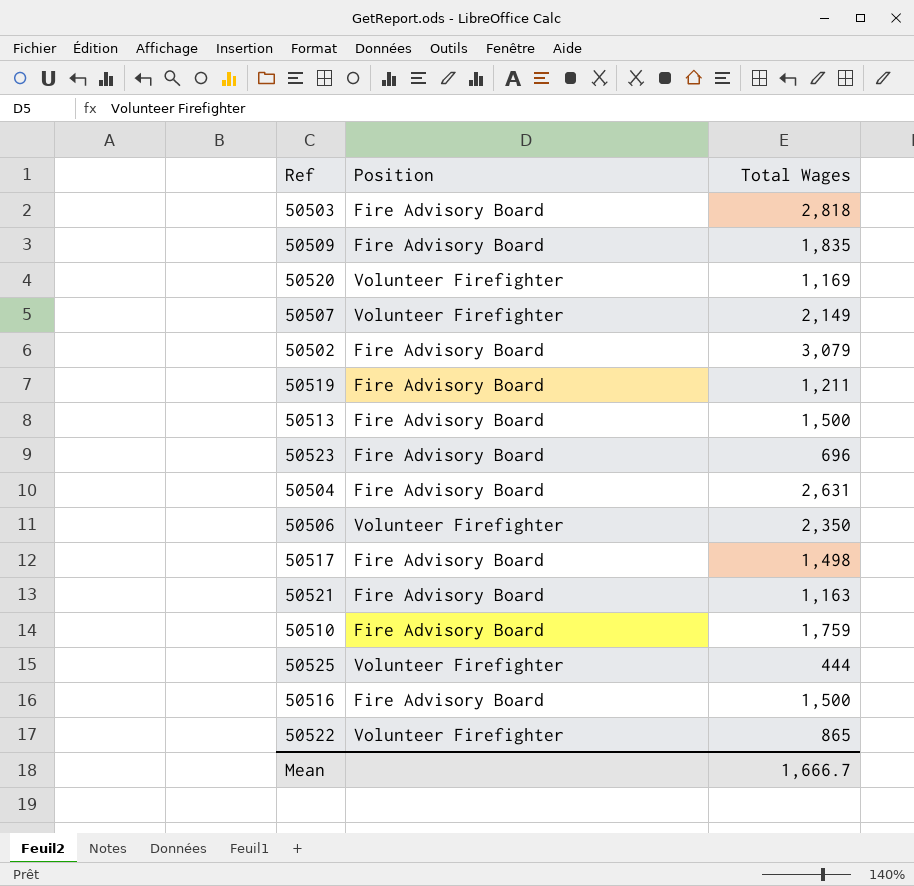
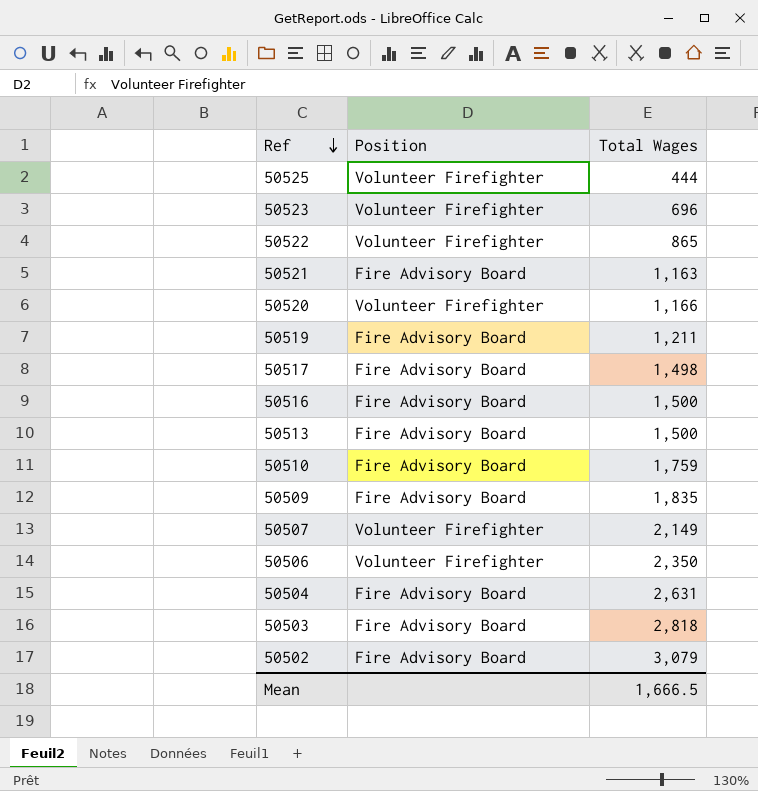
row order: none -> Ref descending
50523 | Position: Fire Advisory Board -> Volunteer Firefighter
50520 | Total Wages: 1,169 -> 1,166
Mean | Total Wages: 1,666.7 -> 1,666.5

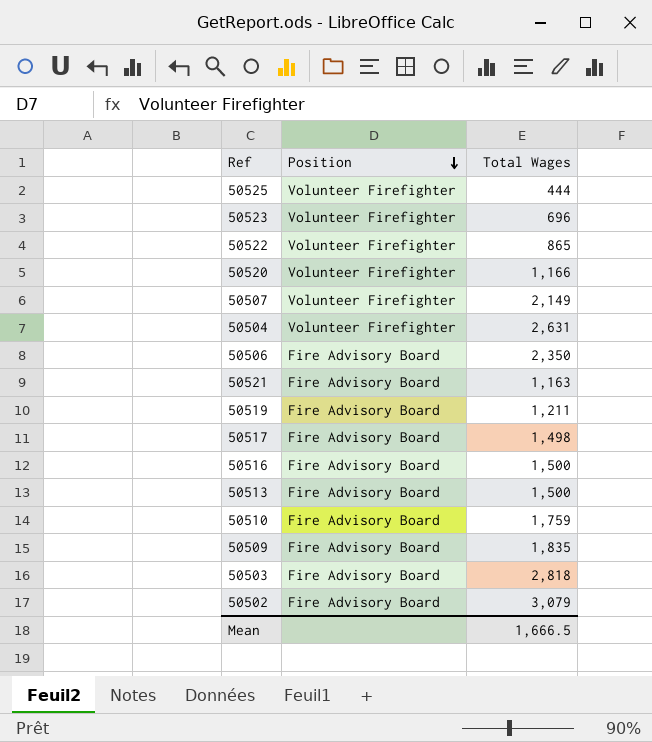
row order: Ref descending -> Position descending
50504 | Position: Fire Advisory Board -> Volunteer Firefighter
50506 | Position: Volunteer Firefighter -> Fire Advisory Board

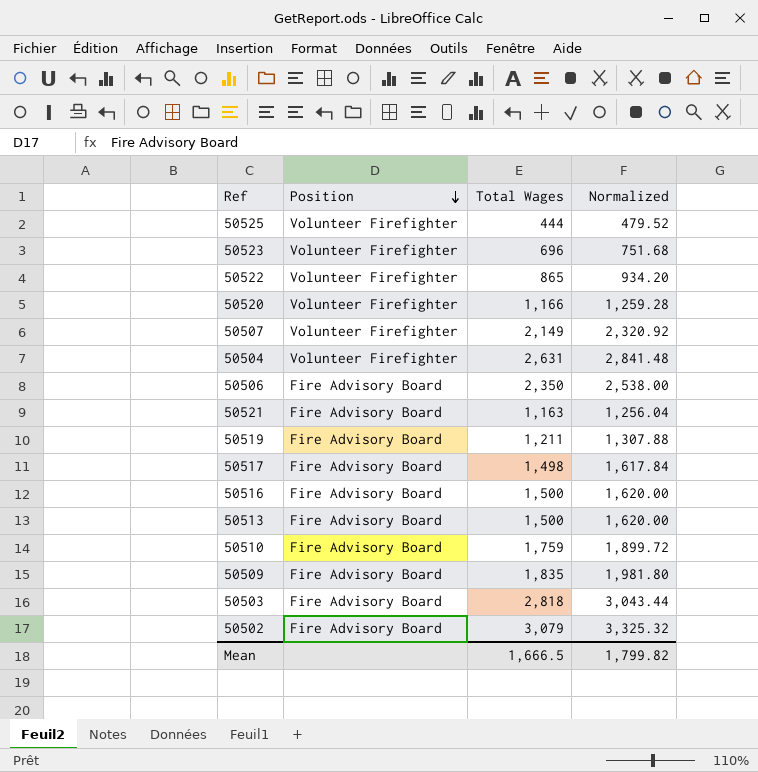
column Normalized | formula: none -> [Total Wages] * 1.08

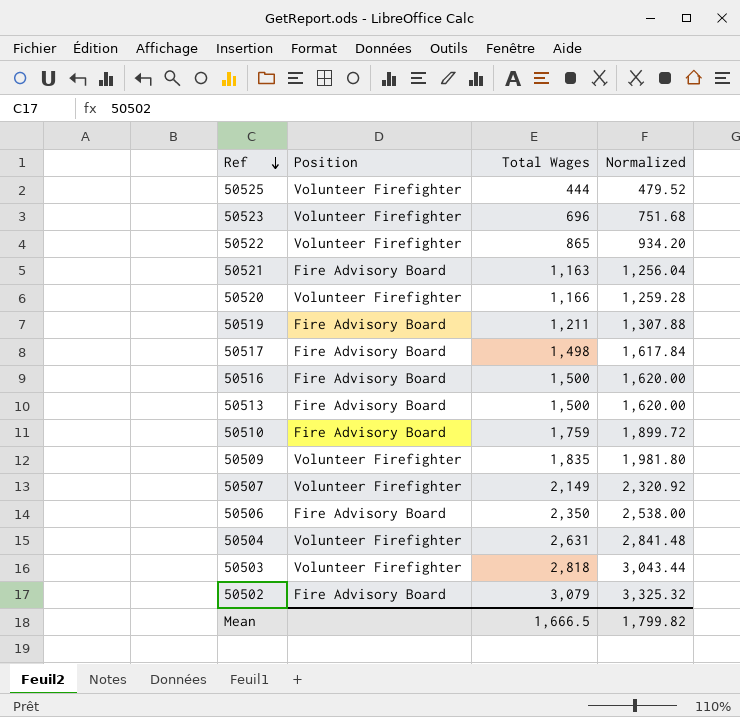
row order: Position descending -> Ref descending
50509 | Position: Fire Advisory Board -> Volunteer Firefighter
50503 | Position: Fire Advisory Board -> Volunteer Firefighter

